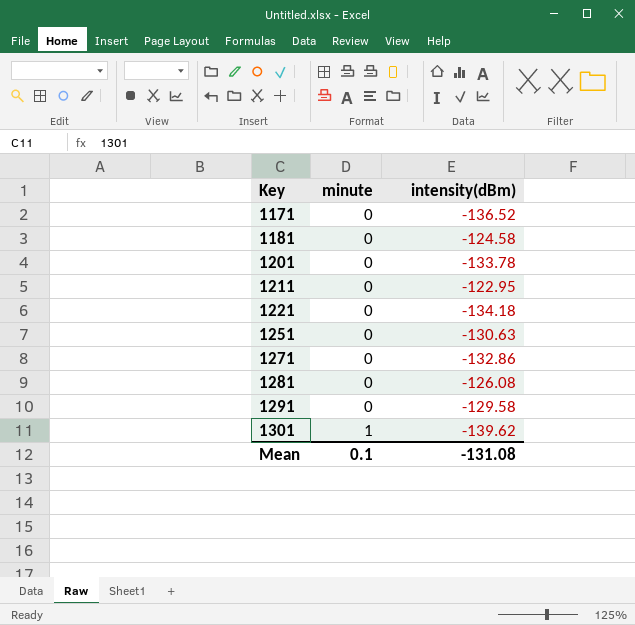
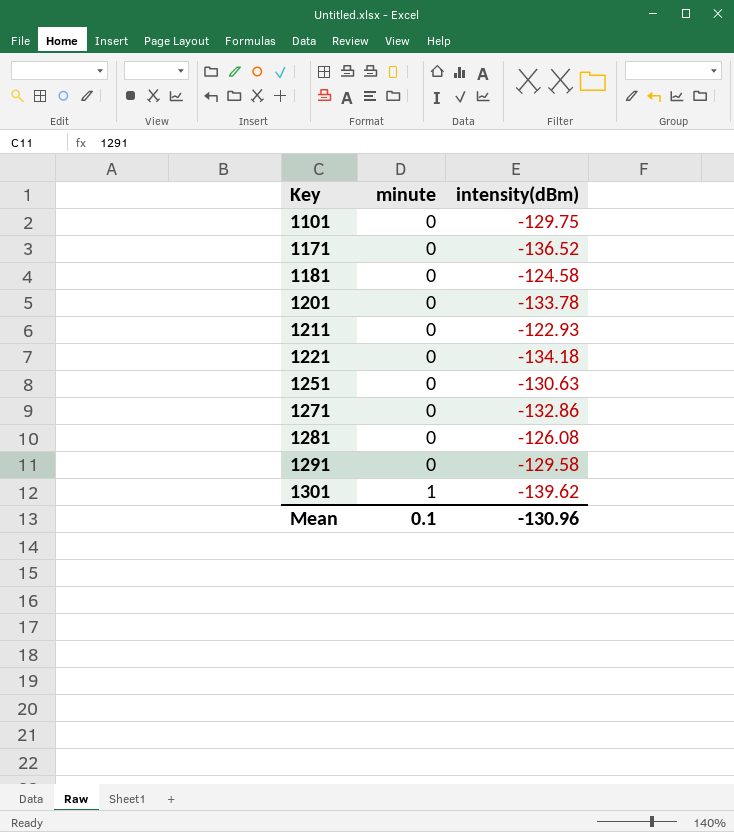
row 1101: none -> 0 | -129.75
1211 | intensity(dBm): -122.95 -> -122.93
Mean | intensity(dBm): -131.08 -> -130.96

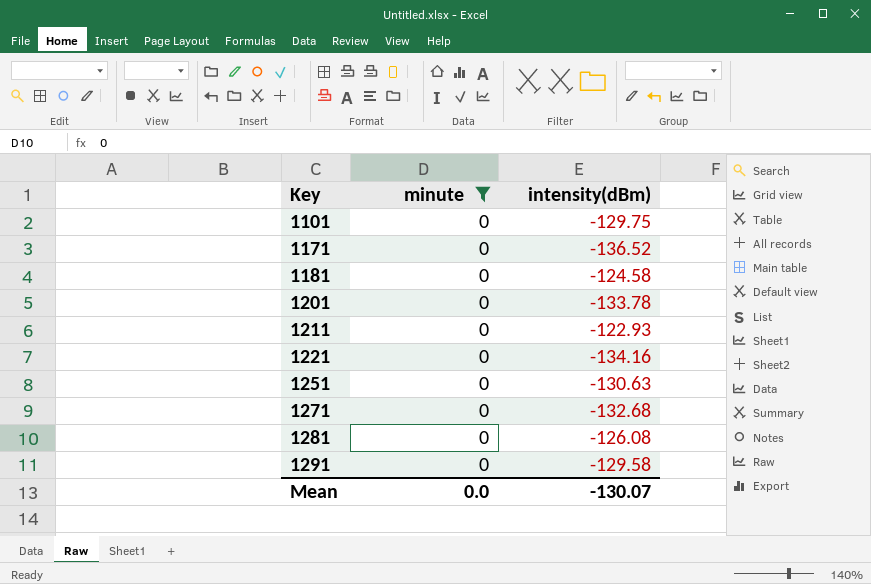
filter: none -> minute = 0
1221 | intensity(dBm): -134.18 -> -134.16
1271 | intensity(dBm): -132.86 -> -132.68
Mean | minute: 0.1 -> 0.0
Mean | intensity(dBm): -130.96 -> -130.07

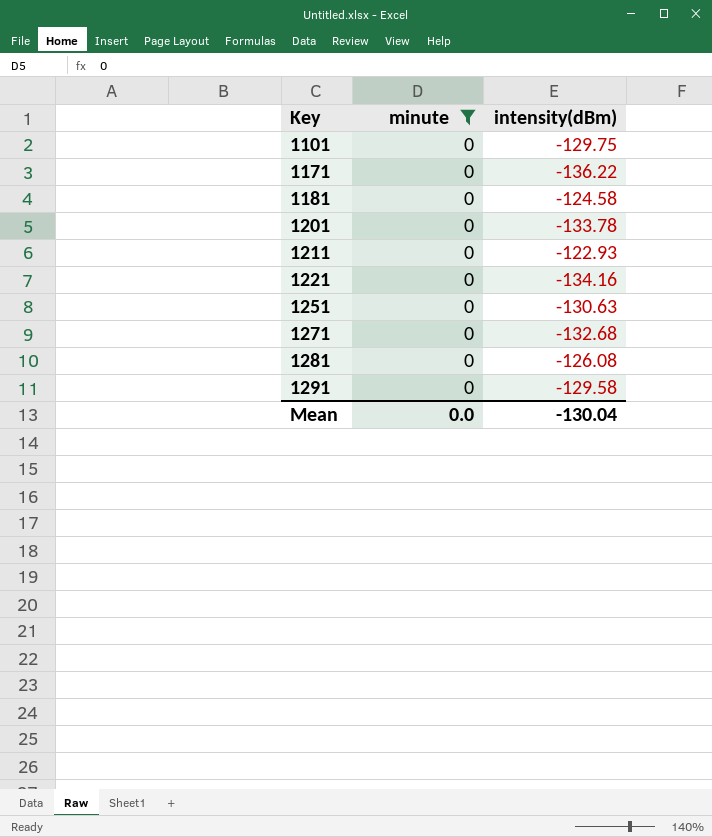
1171 | intensity(dBm): -136.52 -> -136.22
Mean | intensity(dBm): -130.07 -> -130.04

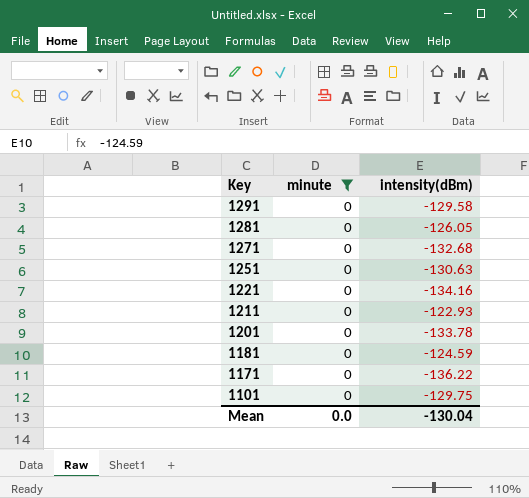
row order: Key ascending -> Key descending
1281 | intensity(dBm): -126.08 -> -126.05
1181 | intensity(dBm): -124.58 -> -124.59

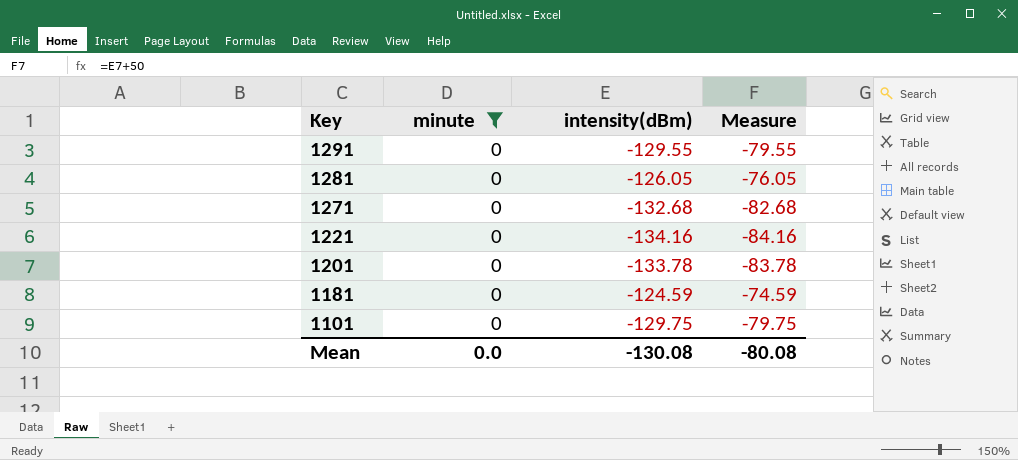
column Measure | formula: none -> [intensity(dBm)] + 50
row 1251: 0 | -130.63 -> none
row 1211: 0 | -122.93 -> none
row 1171: 0 | -136.22 -> none
1291 | intensity(dBm): -129.58 -> -129.55
Mean | intensity(dBm): -130.04 -> -130.08

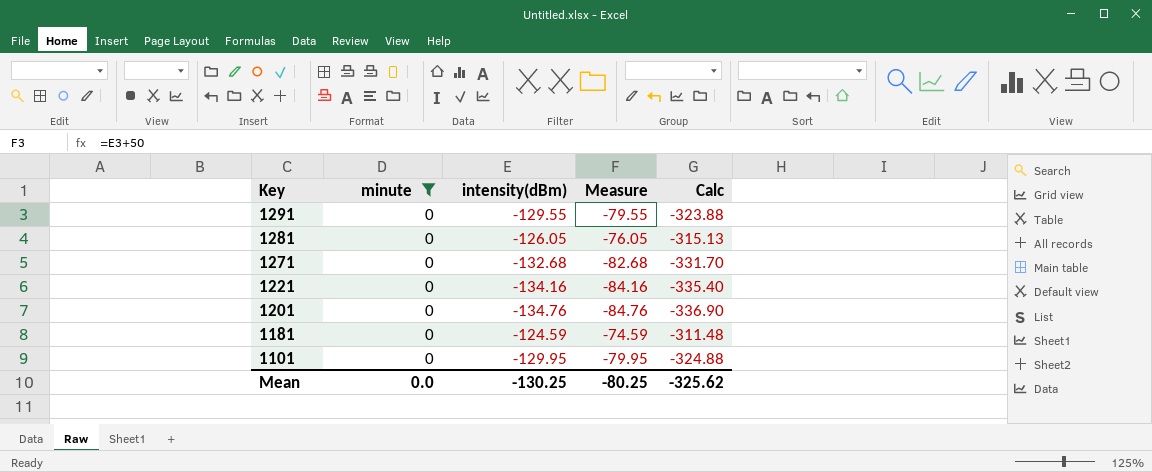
column Calc | formula: none -> [intensity(dBm)] * 2.5
1201 | intensity(dBm): -133.78 -> -134.76
1201 | Measure: -83.78 -> -84.76
1101 | intensity(dBm): -129.75 -> -129.95
1101 | Measure: -79.75 -> -79.95
Mean | intensity(dBm): -130.08 -> -130.25
Mean | Measure: -80.08 -> -80.25

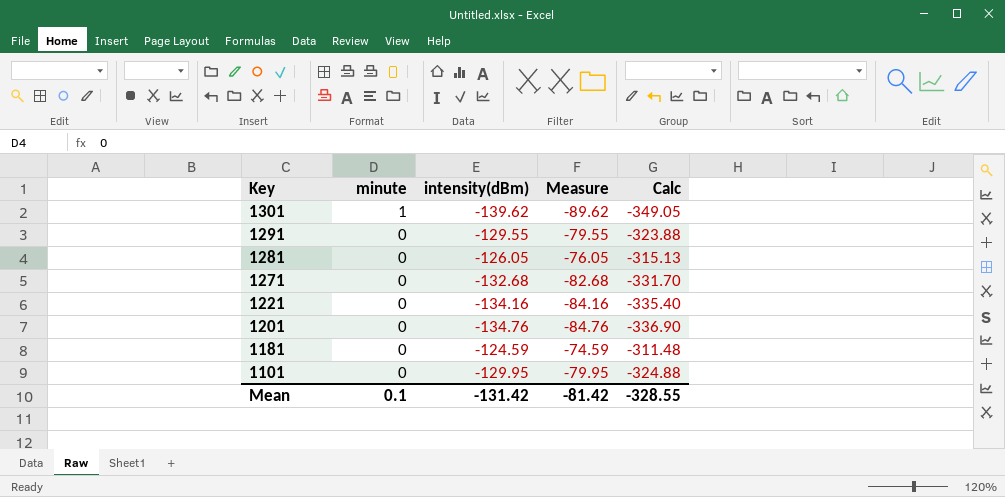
filter: minute = 0 -> none
Mean | minute: 0.0 -> 0.1
Mean | intensity(dBm): -130.25 -> -131.42
Mean | Measure: -80.25 -> -81.42
Mean | Calc: -325.62 -> -328.55

